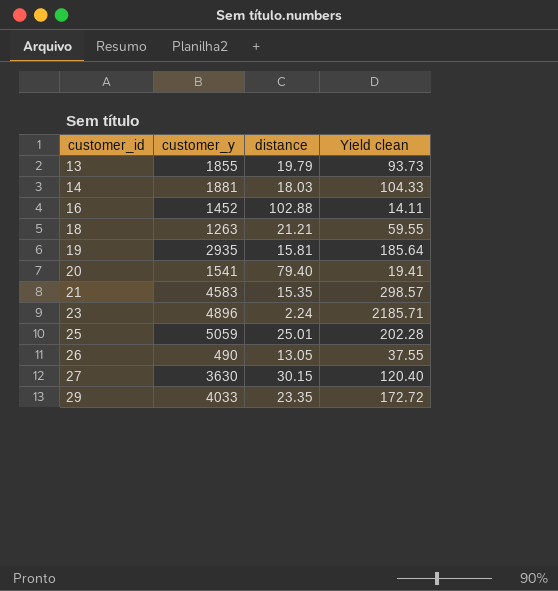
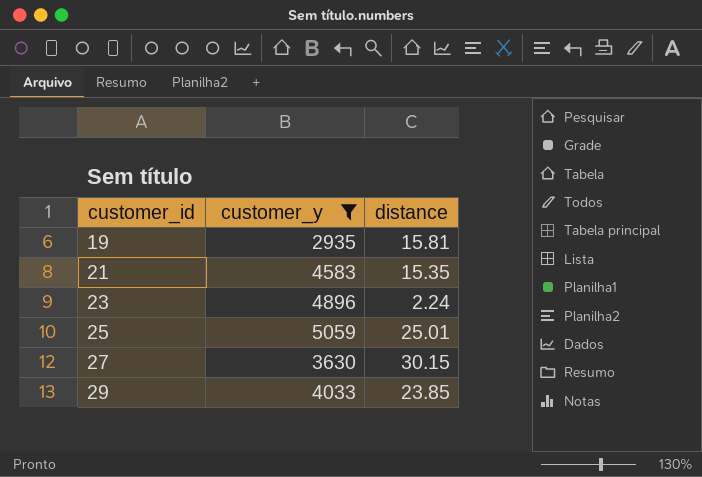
filter: none -> customer_y >= 2935
column Yield clean | formula: [customer_y] / [distance] -> none
29 | distance: 23.35 -> 23.85

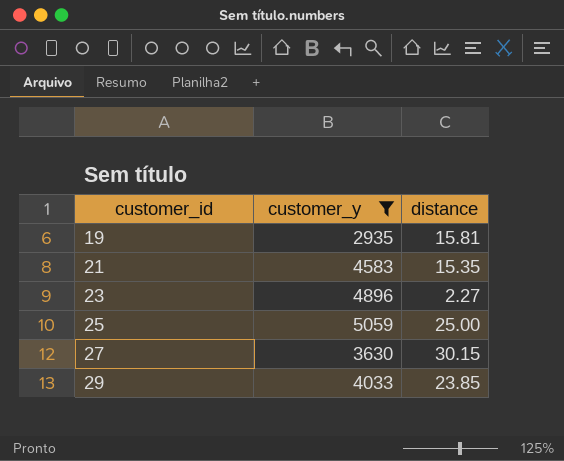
23 | distance: 2.24 -> 2.27
25 | distance: 25.01 -> 25.00

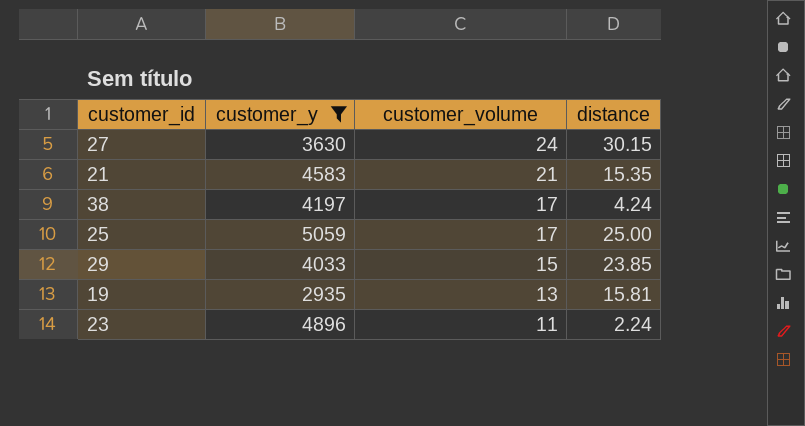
row order: customer_id ascending -> customer_volume descending
column customer_volume | position: none -> 3
row 38: none -> 4197 | 17 | 4.24
23 | distance: 2.27 -> 2.24

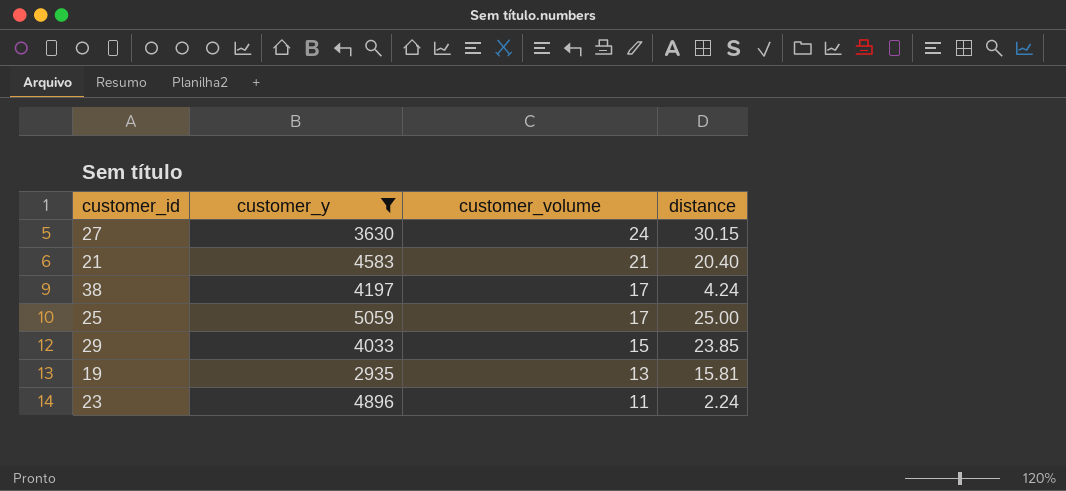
21 | distance: 15.35 -> 20.40

